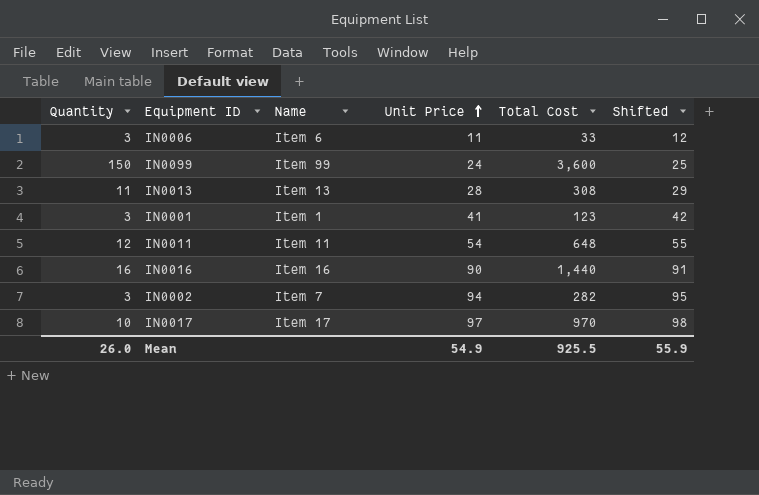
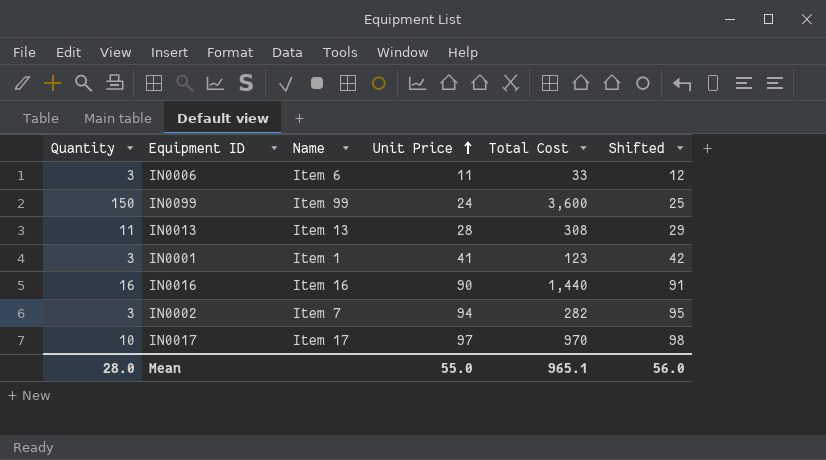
row IN0011: 12 | Item 11 | 54 | 648 | 55 -> none
Mean | Quantity: 26.0 -> 28.0
Mean | Unit Price: 54.9 -> 55.0
Mean | Total Cost: 925.5 -> 965.1
Mean | Shifted: 55.9 -> 56.0

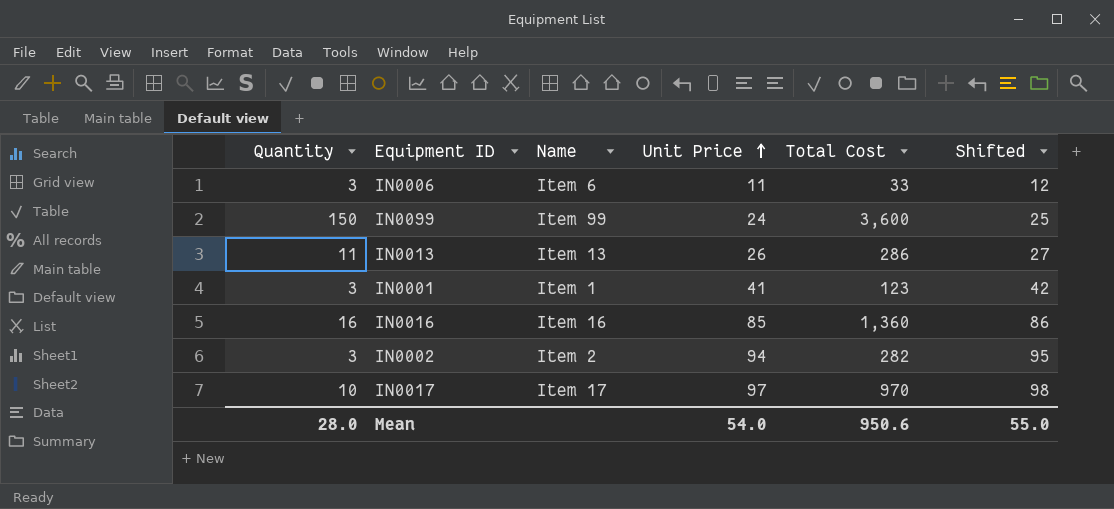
IN0013 | Unit Price: 28 -> 26
IN0013 | Total Cost: 308 -> 286
IN0013 | Shifted: 29 -> 27
IN0016 | Unit Price: 90 -> 85
IN0016 | Total Cost: 1,440 -> 1,360
IN0016 | Shifted: 91 -> 86
IN0002 | Name: Item 7 -> Item 2
Mean | Unit Price: 55.0 -> 54.0
Mean | Total Cost: 965.1 -> 950.6
Mean | Shifted: 56.0 -> 55.0

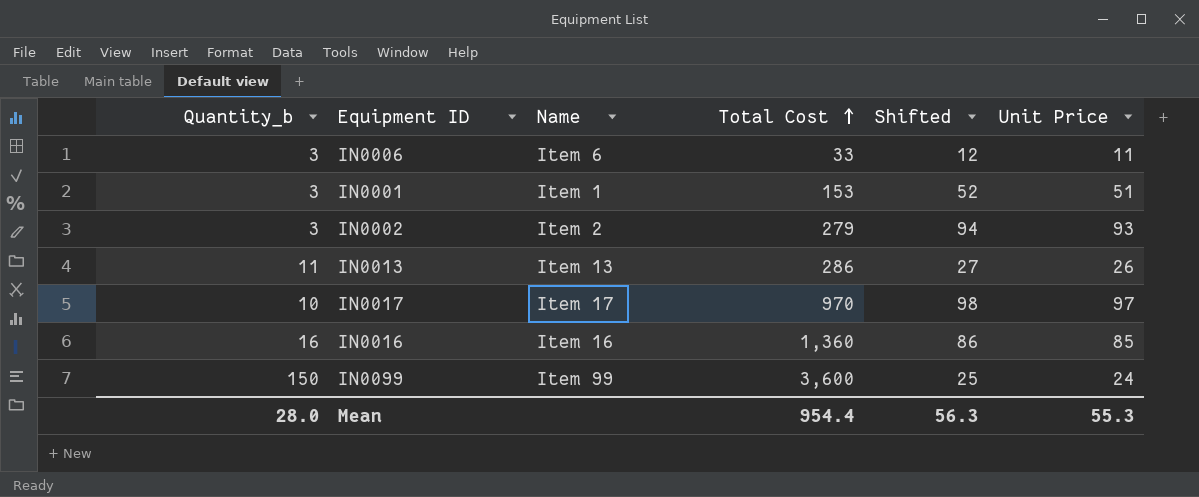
row order: Unit Price ascending -> Total Cost ascending
column name: Quantity -> Quantity_b
column Unit Price | position: 4 -> 6
IN0001 | Total Cost: 123 -> 153
IN0001 | Shifted: 42 -> 52
IN0001 | Unit Price: 41 -> 51
IN0002 | Total Cost: 282 -> 279
IN0002 | Shifted: 95 -> 94
IN0002 | Unit Price: 94 -> 93
Mean | Total Cost: 950.6 -> 954.4
Mean | Shifted: 55.0 -> 56.3
Mean | Unit Price: 54.0 -> 55.3

